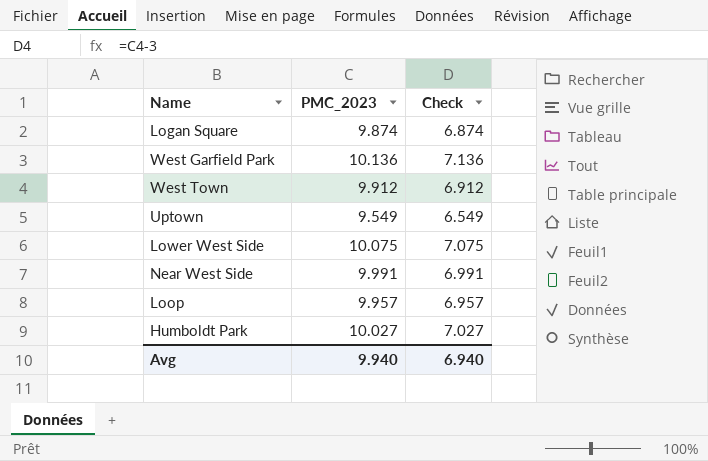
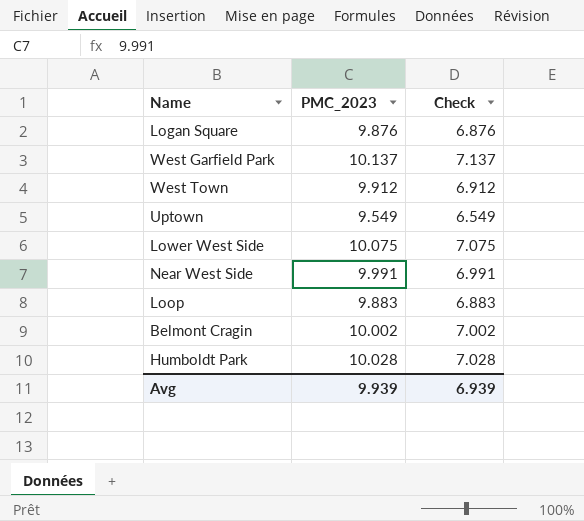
Logan Square | PMC_2023: 9.874 -> 9.876
Logan Square | Check: 6.874 -> 6.876
West Garfield Park | PMC_2023: 10.136 -> 10.137
West Garfield Park | Check: 7.136 -> 7.137
Loop | PMC_2023: 9.957 -> 9.883
Loop | Check: 6.957 -> 6.883
row Belmont Cragin: none -> 10.002 | 7.002
Humboldt Park | PMC_2023: 10.027 -> 10.028
Humboldt Park | Check: 7.027 -> 7.028
Avg | PMC_2023: 9.940 -> 9.939
Avg | Check: 6.940 -> 6.939

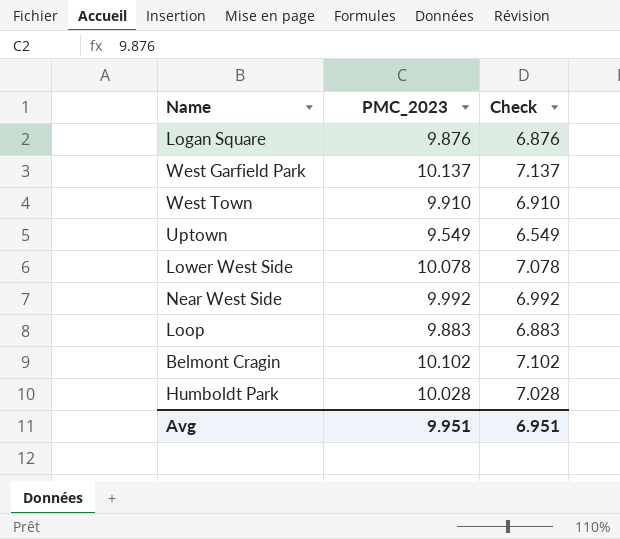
West Town | PMC_2023: 9.912 -> 9.910
West Town | Check: 6.912 -> 6.910
Lower West Side | PMC_2023: 10.075 -> 10.078
Lower West Side | Check: 7.075 -> 7.078
Near West Side | PMC_2023: 9.991 -> 9.992
Near West Side | Check: 6.991 -> 6.992
Belmont Cragin | PMC_2023: 10.002 -> 10.102
Belmont Cragin | Check: 7.002 -> 7.102
Avg | PMC_2023: 9.939 -> 9.951
Avg | Check: 6.939 -> 6.951

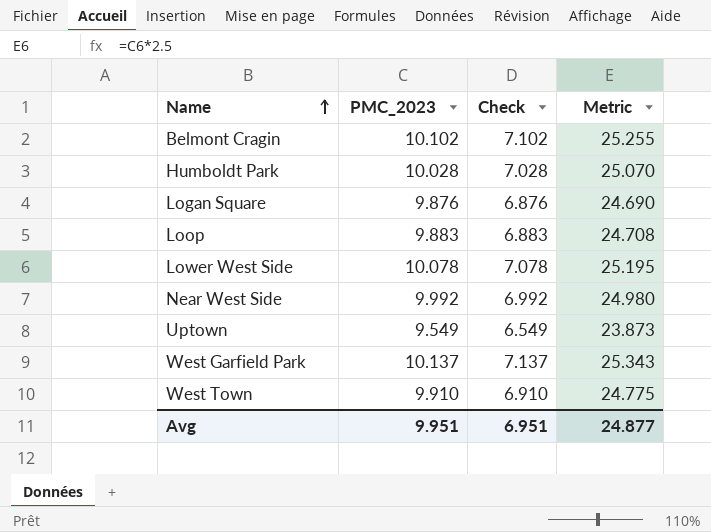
row order: none -> Name ascending
column Metric | formula: none -> [PMC_2023] * 2.5

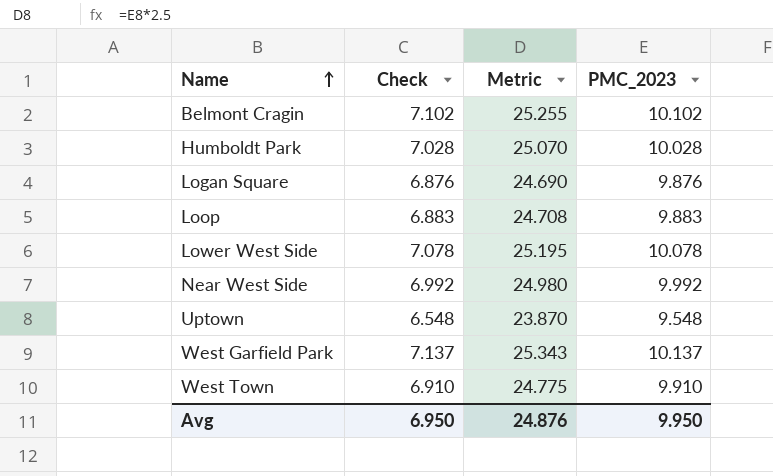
column PMC_2023 | position: 2 -> 4
Uptown | Check: 6.549 -> 6.548
Uptown | Metric: 23.873 -> 23.870
Uptown | PMC_2023: 9.549 -> 9.548
Avg | Check: 6.951 -> 6.950
Avg | Metric: 24.877 -> 24.876
Avg | PMC_2023: 9.951 -> 9.950

